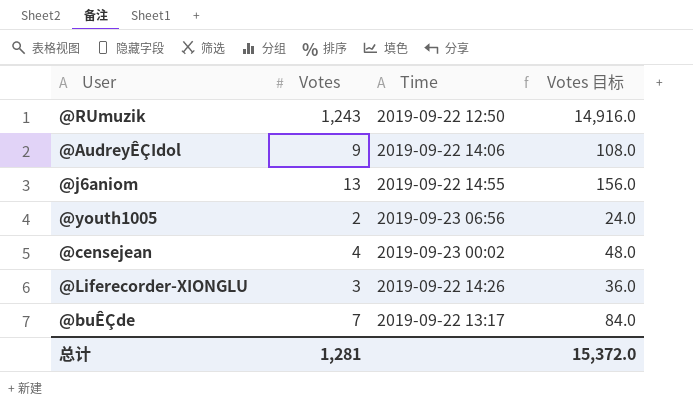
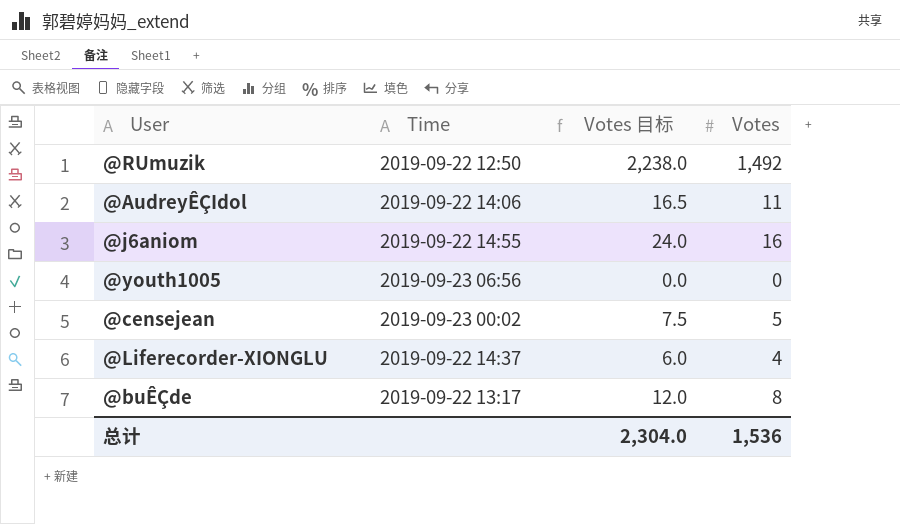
column Votes 目标 | formula: [Votes] * 12 -> [Votes] * 1.5
column Votes | position: 2 -> 4
@RUmuzik | Votes: 1,243 -> 1,492
@AudreyÊÇIdol | Votes: 9 -> 11
@j6aniom | Votes: 13 -> 16
@youth1005 | Votes: 2 -> 0
@censejean | Votes: 4 -> 5
@Liferecorder-XIONGLU | Time: 2019-09-22 14:26 -> 2019-09-22 14:37
@Liferecorder-XIONGLU | Votes: 3 -> 4
@buÊÇde | Votes: 7 -> 8
总计 | Votes 目标: 15,372.0 -> 2,304.0
总计 | Votes: 1,281 -> 1,536

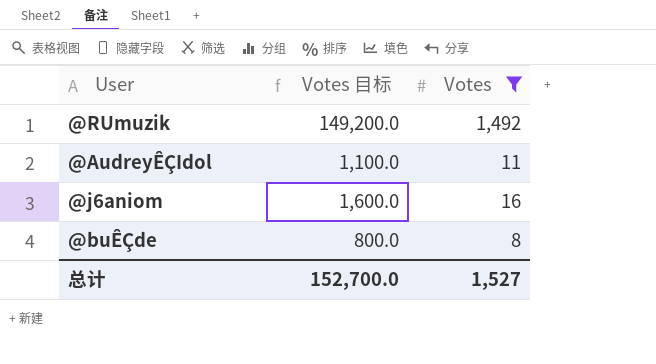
filter: none -> Votes >= 8
column Time | position: 2 -> none
column Votes 目标 | formula: [Votes] * 1.5 -> [Votes] * 100
总计 | Votes 目标: 2,304.0 -> 152,700.0
总计 | Votes: 1,536 -> 1,527

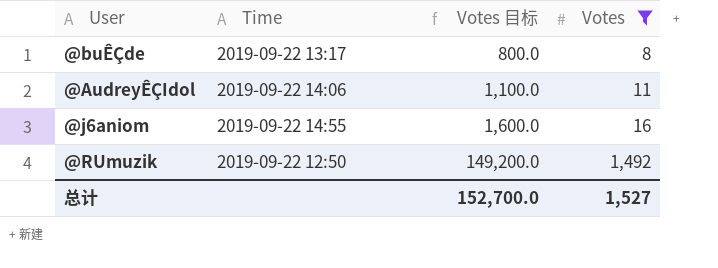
row order: none -> Votes 目标 ascending
column Time | position: none -> 2

